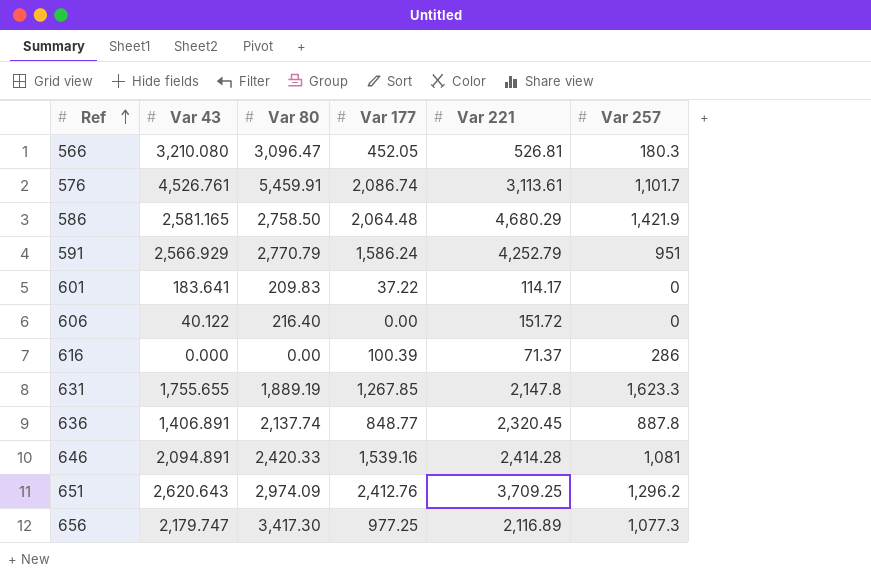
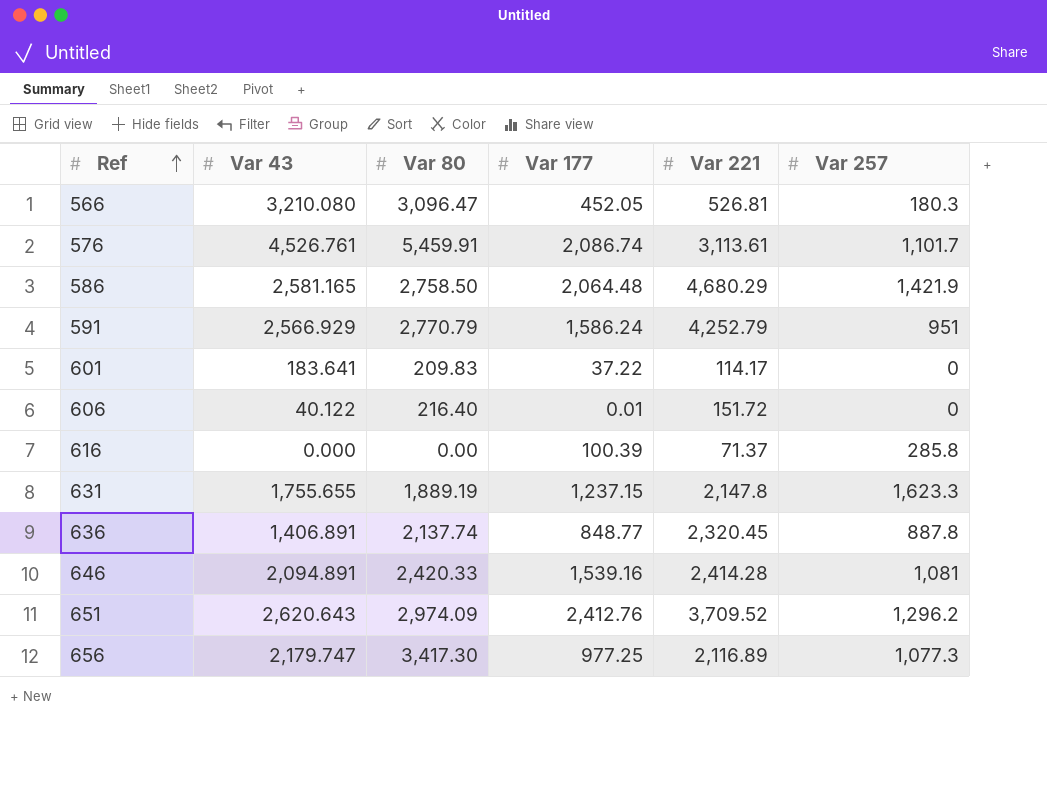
606 | Var 177: 0.00 -> 0.01
616 | Var 257: 286 -> 285.8
631 | Var 177: 1,267.85 -> 1,237.15
651 | Var 221: 3,709.25 -> 3,709.52

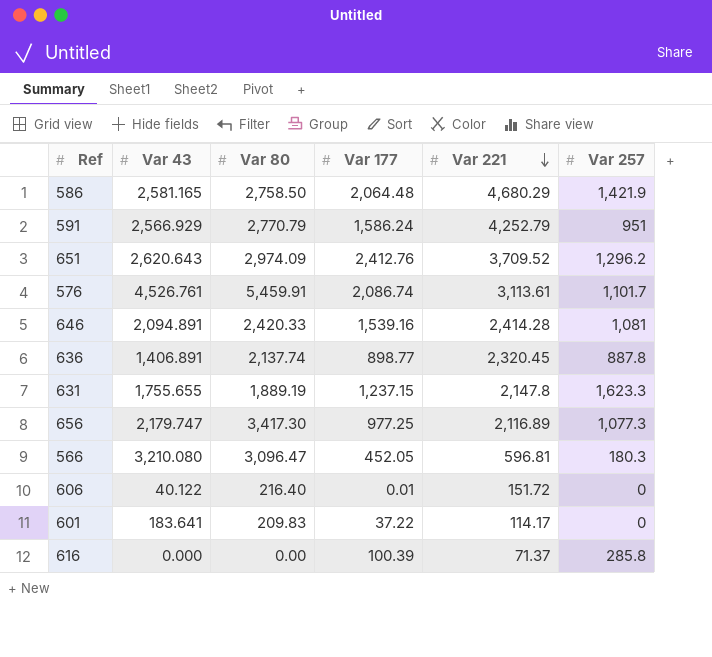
row order: Ref ascending -> Var 221 descending
636 | Var 177: 848.77 -> 898.77
566 | Var 221: 526.81 -> 596.81

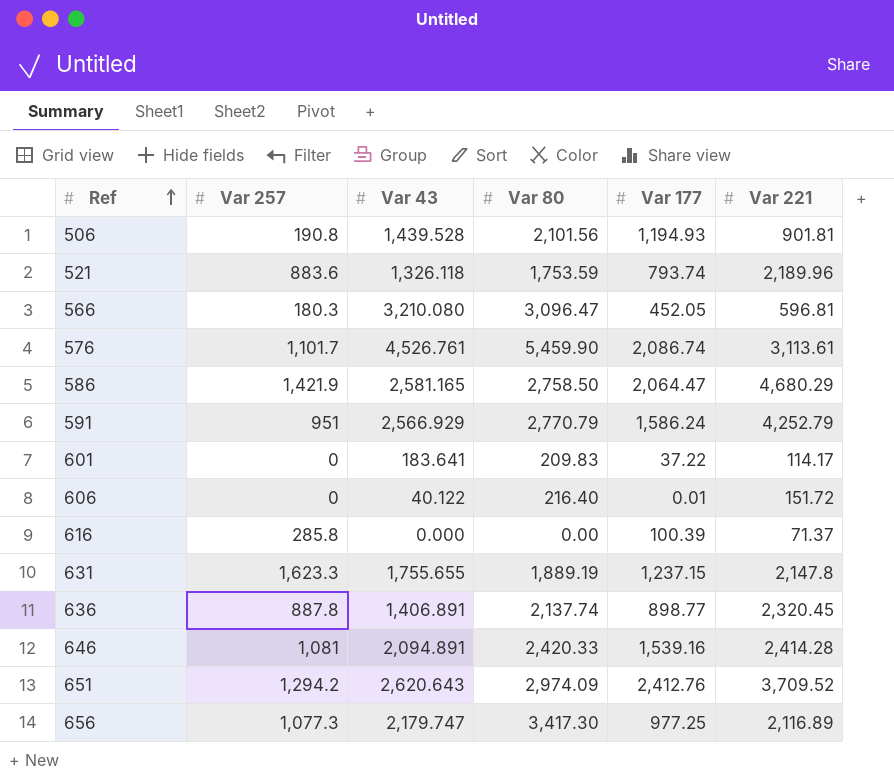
row order: Var 221 descending -> Ref ascending
column Var 257 | position: 6 -> 2
row 506: none -> 190.8 | 1,439.528 | 2,101.56 | 1,194.93 | 901.81
row 521: none -> 883.6 | 1,326.118 | 1,753.59 | 793.74 | 2,189.96
576 | Var 80: 5,459.91 -> 5,459.90
586 | Var 177: 2,064.48 -> 2,064.47
651 | Var 257: 1,296.2 -> 1,294.2

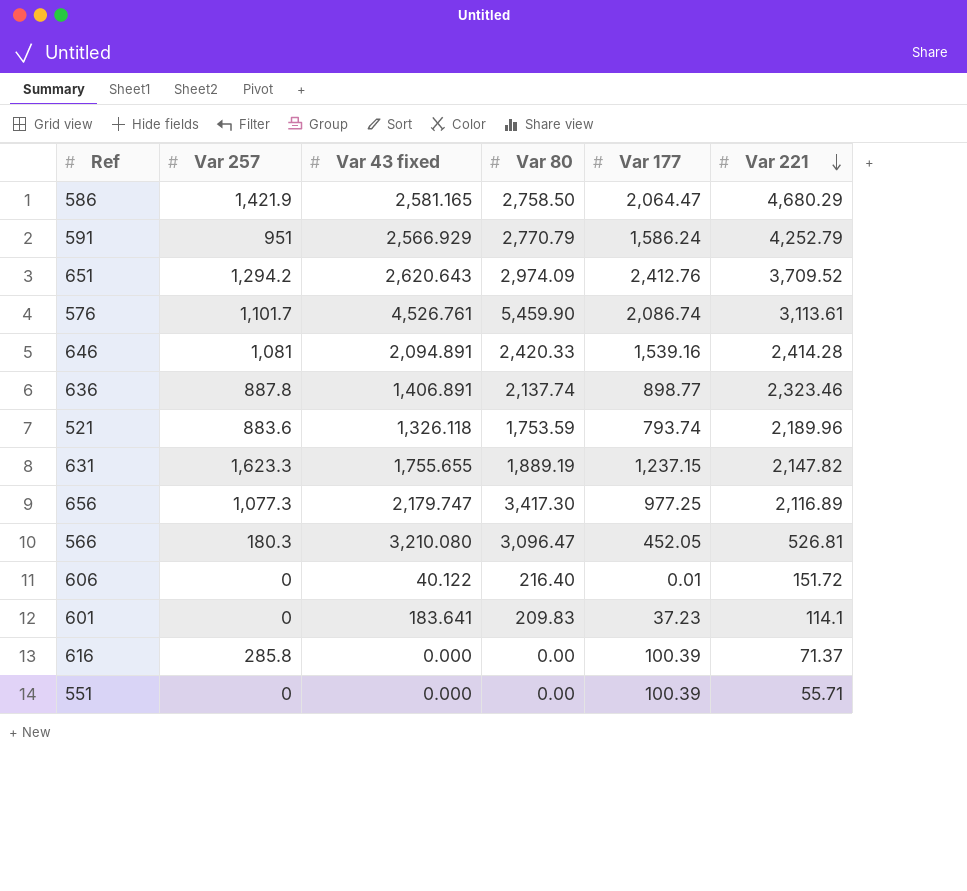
row order: Ref ascending -> Var 221 descending
column name: Var 43 -> Var 43 fixed
row 506: 190.8 | 1,439.528 | 2,101.56 | 1,194.93 | 901.81 -> none
636 | Var 221: 2,320.45 -> 2,323.46
631 | Var 221: 2,147.8 -> 2,147.82
566 | Var 221: 596.81 -> 526.81
601 | Var 177: 37.22 -> 37.23
601 | Var 221: 114.17 -> 114.1
row 551: none -> 0 | 0.000 | 0.00 | 100.39 | 55.71

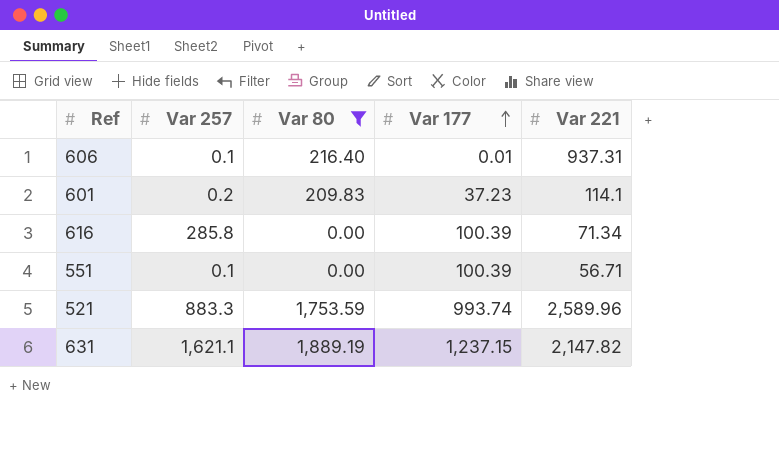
filter: none -> Var 80 <= 1,889.19
row order: Var 221 descending -> Var 177 ascending
column Var 43 fixed | position: 3 -> none
606 | Var 257: 0 -> 0.1
606 | Var 221: 151.72 -> 937.31
601 | Var 257: 0 -> 0.2
616 | Var 221: 71.37 -> 71.34
551 | Var 257: 0 -> 0.1
551 | Var 221: 55.71 -> 56.71
521 | Var 257: 883.6 -> 883.3
521 | Var 177: 793.74 -> 993.74
521 | Var 221: 2,189.96 -> 2,589.96
631 | Var 257: 1,623.3 -> 1,621.1

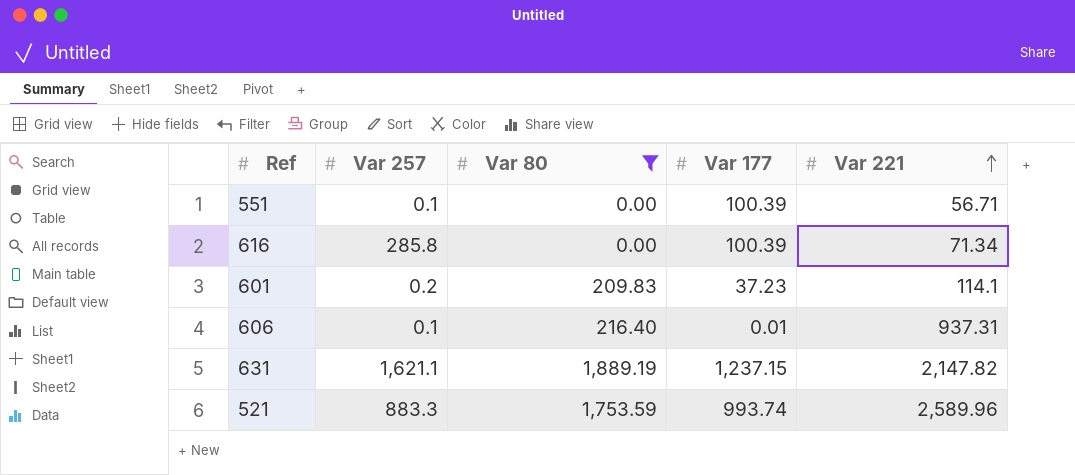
row order: Var 177 ascending -> Var 221 ascending

